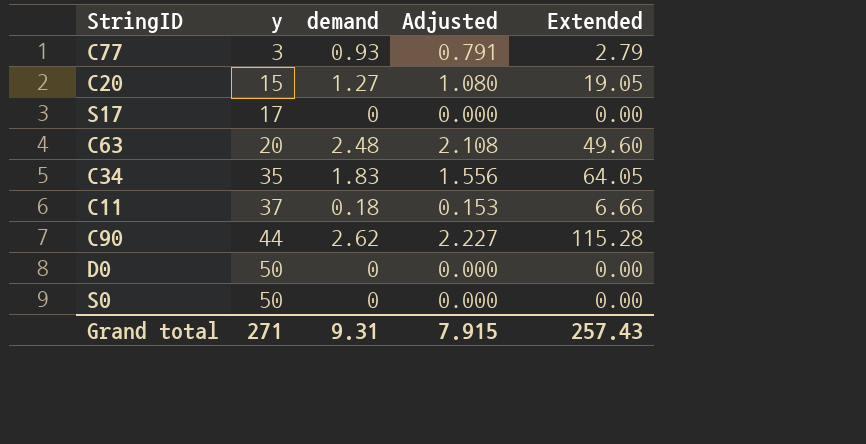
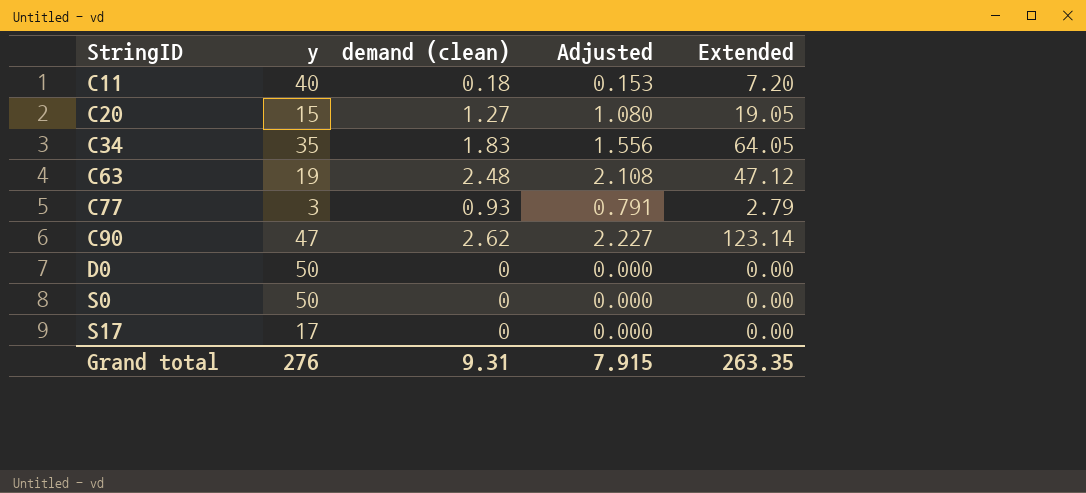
row order: y ascending -> StringID ascending
column name: demand -> demand (clean)
C11 | y: 37 -> 40
C11 | Extended: 6.66 -> 7.20
C63 | y: 20 -> 19
C63 | Extended: 49.60 -> 47.12
C90 | y: 44 -> 47
C90 | Extended: 115.28 -> 123.14
Grand total | y: 271 -> 276
Grand total | Extended: 257.43 -> 263.35

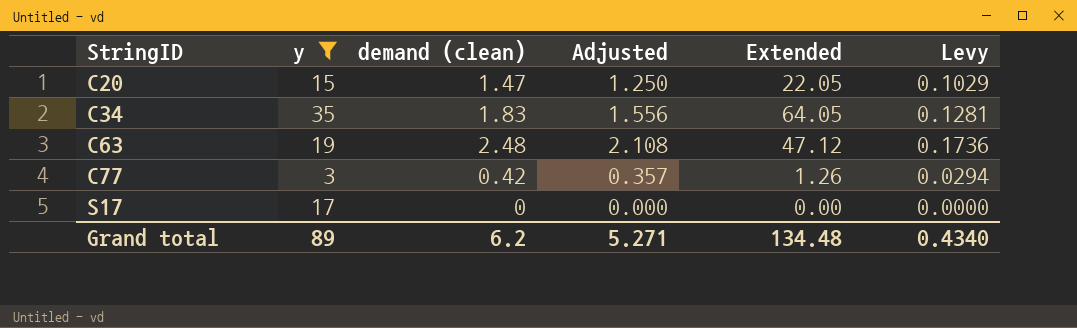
filter: none -> y <= 35
column Levy | formula: none -> [demand (clean)] * 0.07
C20 | demand (clean): 1.27 -> 1.47
C20 | Adjusted: 1.080 -> 1.250
C20 | Extended: 19.05 -> 22.05
C77 | demand (clean): 0.93 -> 0.42
C77 | Adjusted: 0.791 -> 0.357
C77 | Extended: 2.79 -> 1.26
Grand total | y: 276 -> 89
Grand total | demand (clean): 9.31 -> 6.2
Grand total | Adjusted: 7.915 -> 5.271
Grand total | Extended: 263.35 -> 134.48

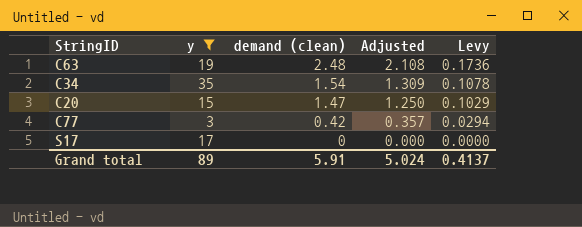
row order: StringID ascending -> demand (clean) descending
column Extended | formula: [y] * [demand (clean)] -> none
C34 | demand (clean): 1.83 -> 1.54
C34 | Adjusted: 1.556 -> 1.309
C34 | Levy: 0.1281 -> 0.1078
Grand total | demand (clean): 6.2 -> 5.91
Grand total | Adjusted: 5.271 -> 5.024
Grand total | Levy: 0.4340 -> 0.4137

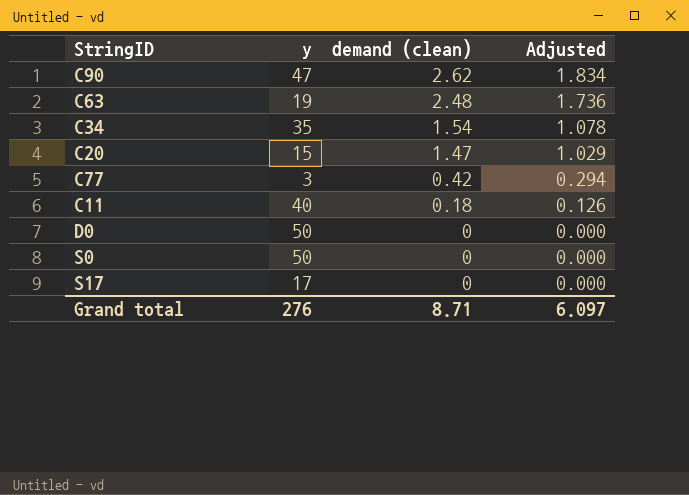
filter: y <= 35 -> none
column Levy | formula: [demand (clean)] * 0.07 -> none
column Adjusted | formula: [demand (clean)] * 0.85 -> [demand (clean)] * 0.7
Grand total | y: 89 -> 276
Grand total | demand (clean): 5.91 -> 8.71
Grand total | Adjusted: 5.024 -> 6.097

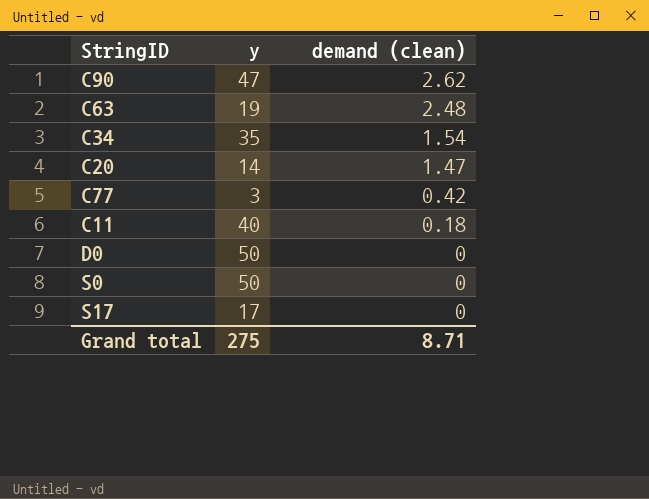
column Adjusted | formula: [demand (clean)] * 0.7 -> none
C20 | y: 15 -> 14
Grand total | y: 276 -> 275

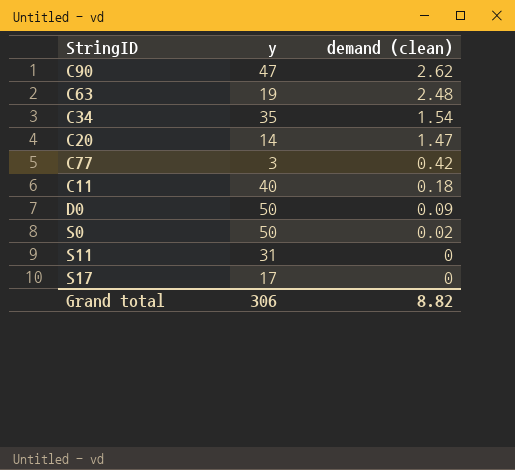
D0 | demand (clean): 0 -> 0.09
S0 | demand (clean): 0 -> 0.02
row S11: none -> 31 | 0
Grand total | y: 275 -> 306
Grand total | demand (clean): 8.71 -> 8.82

